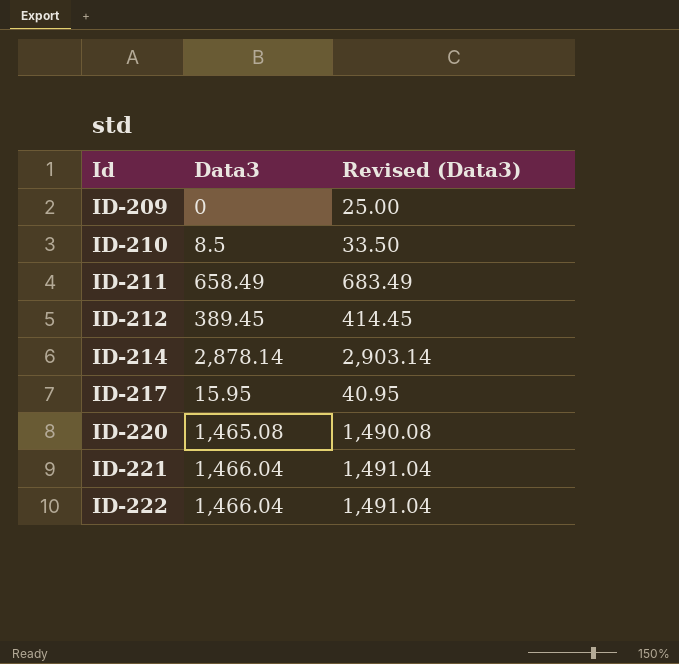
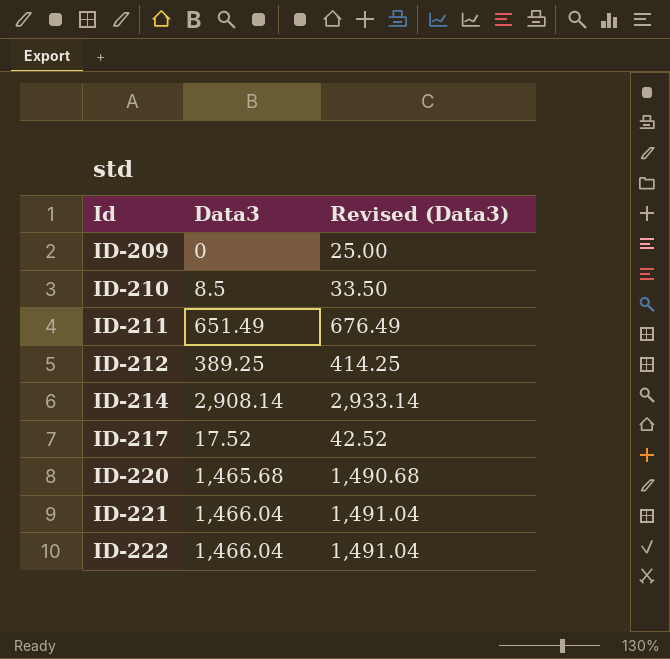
ID-211 | Data3: 658.49 -> 651.49
ID-211 | Revised (Data3): 683.49 -> 676.49
ID-212 | Data3: 389.45 -> 389.25
ID-212 | Revised (Data3): 414.45 -> 414.25
ID-214 | Data3: 2,878.14 -> 2,908.14
ID-214 | Revised (Data3): 2,903.14 -> 2,933.14
ID-217 | Data3: 15.95 -> 17.52
ID-217 | Revised (Data3): 40.95 -> 42.52
ID-220 | Data3: 1,465.08 -> 1,465.68
ID-220 | Revised (Data3): 1,490.08 -> 1,490.68

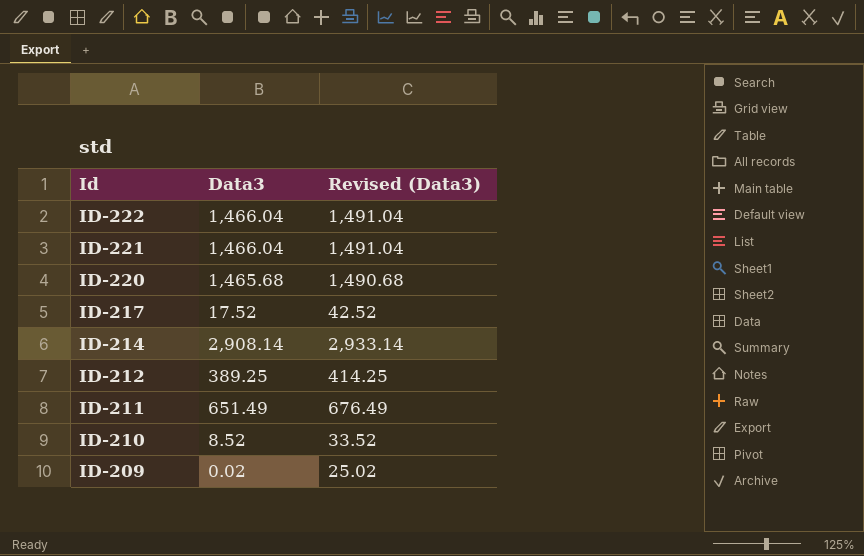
row order: Id ascending -> Id descending
ID-210 | Data3: 8.5 -> 8.52
ID-210 | Revised (Data3): 33.50 -> 33.52
ID-209 | Data3: 0 -> 0.02
ID-209 | Revised (Data3): 25.00 -> 25.02

